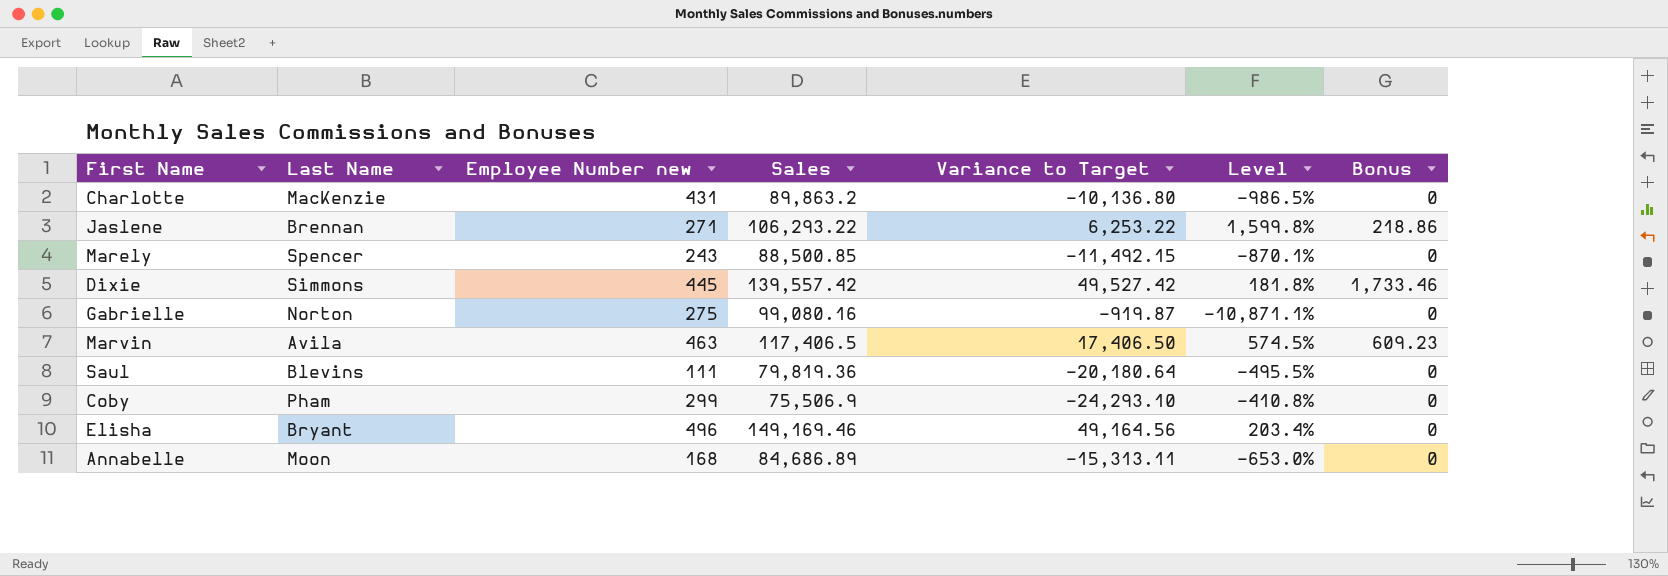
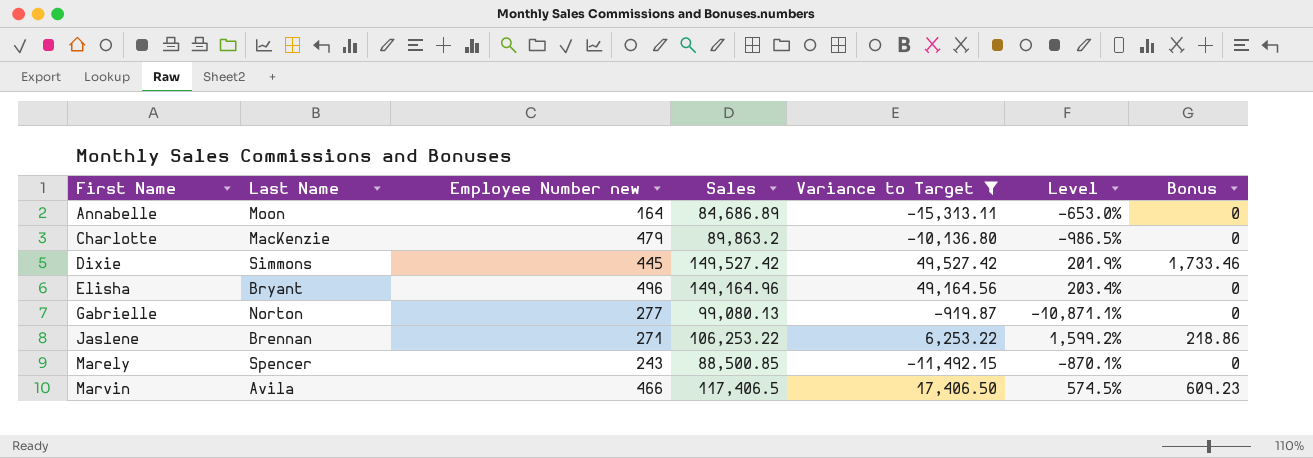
filter: none -> Variance to Target >= -15,313.11
row order: none -> First Name ascending
Annabelle | Employee Number new: 168 -> 164
Charlotte | Employee Number new: 431 -> 479
Dixie | Sales: 139,557.42 -> 149,527.42
Dixie | Level: 181.8% -> 201.9%
Elisha | Sales: 149,169.46 -> 149,164.96
Gabrielle | Employee Number new: 275 -> 277
Gabrielle | Sales: 99,080.16 -> 99,080.13
Jaslene | Sales: 106,293.22 -> 106,253.22
Jaslene | Level: 1,599.8% -> 1,599.2%
Marvin | Employee Number new: 463 -> 466

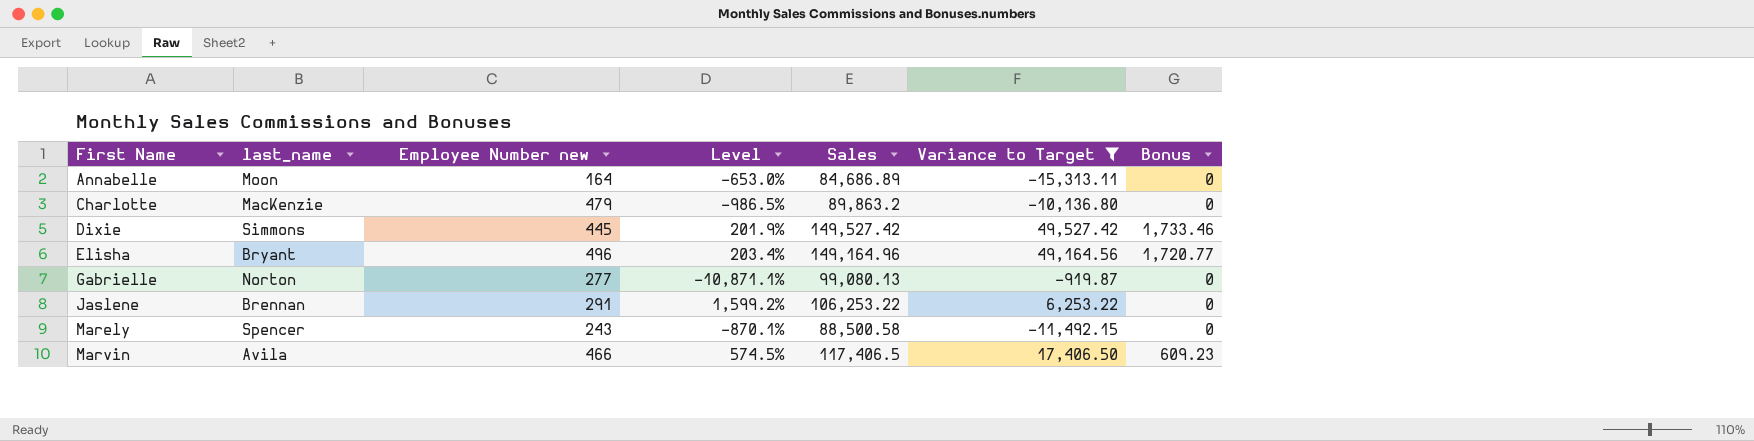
column name: Last Name -> last_name
column Level | position: 6 -> 4
Elisha | Bonus: 0 -> 1,720.77
Jaslene | Employee Number new: 271 -> 291
Jaslene | Bonus: 218.86 -> 0
Marely | Sales: 88,500.85 -> 88,500.58

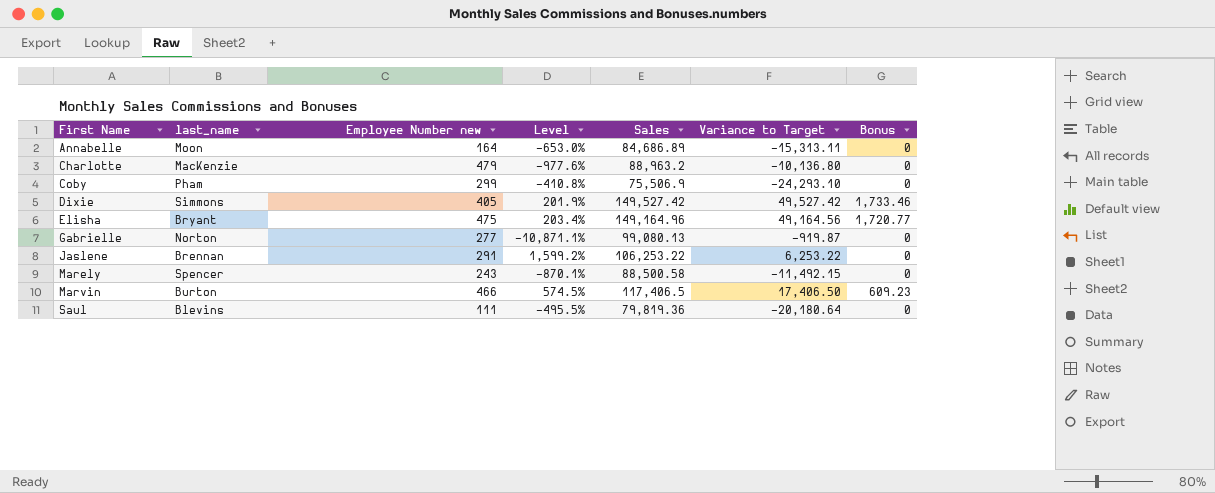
filter: Variance to Target >= -15,313.11 -> none
Charlotte | Level: -986.5% -> -977.6%
Charlotte | Sales: 89,863.2 -> 88,963.2
Dixie | Employee Number new: 445 -> 405
Elisha | Employee Number new: 496 -> 475
Marvin | last_name: Avila -> Burton

